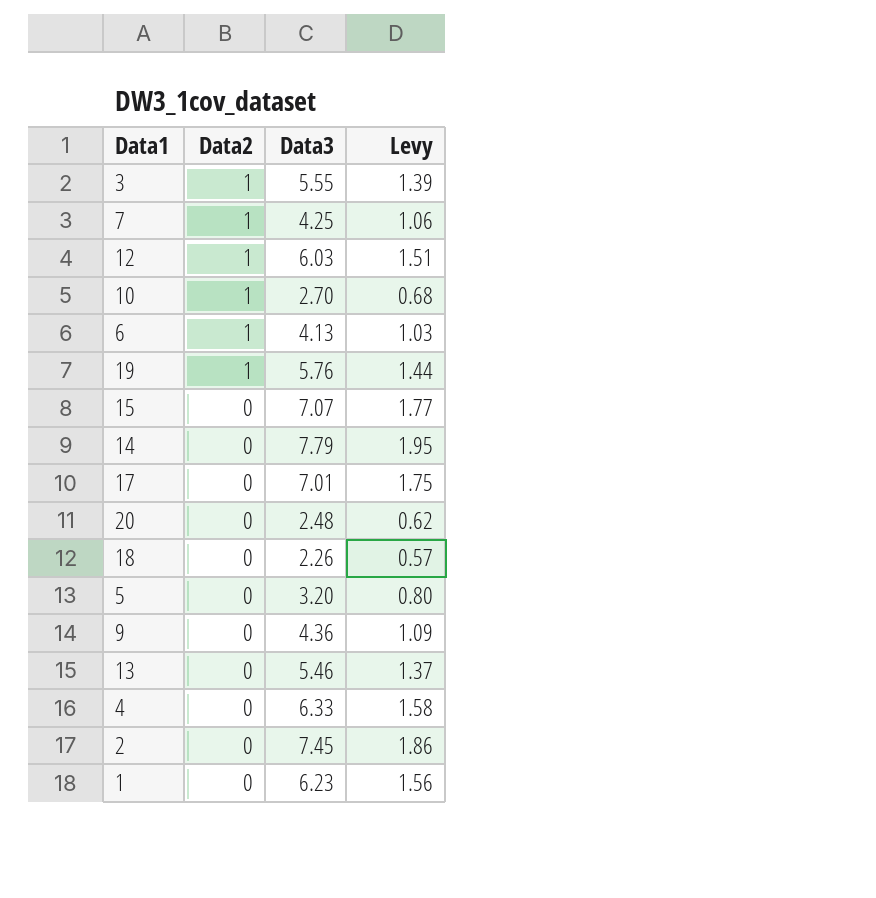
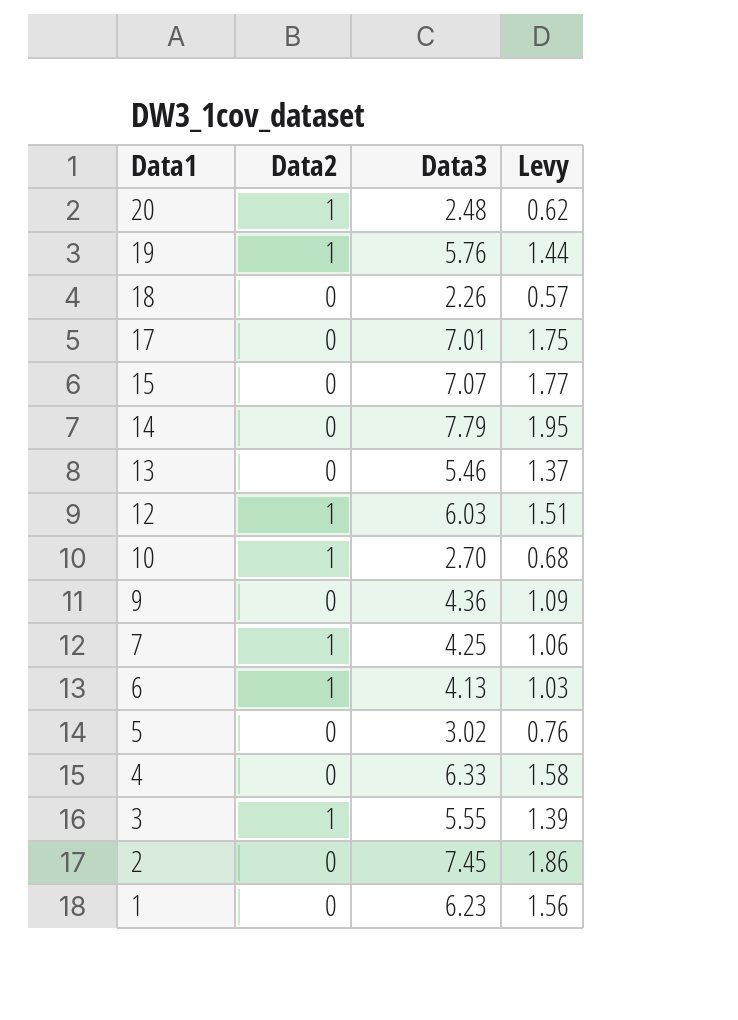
row order: Data2 descending -> Data1 descending
20 | Data2: 0 -> 1
5 | Data3: 3.20 -> 3.02
5 | Levy: 0.80 -> 0.76

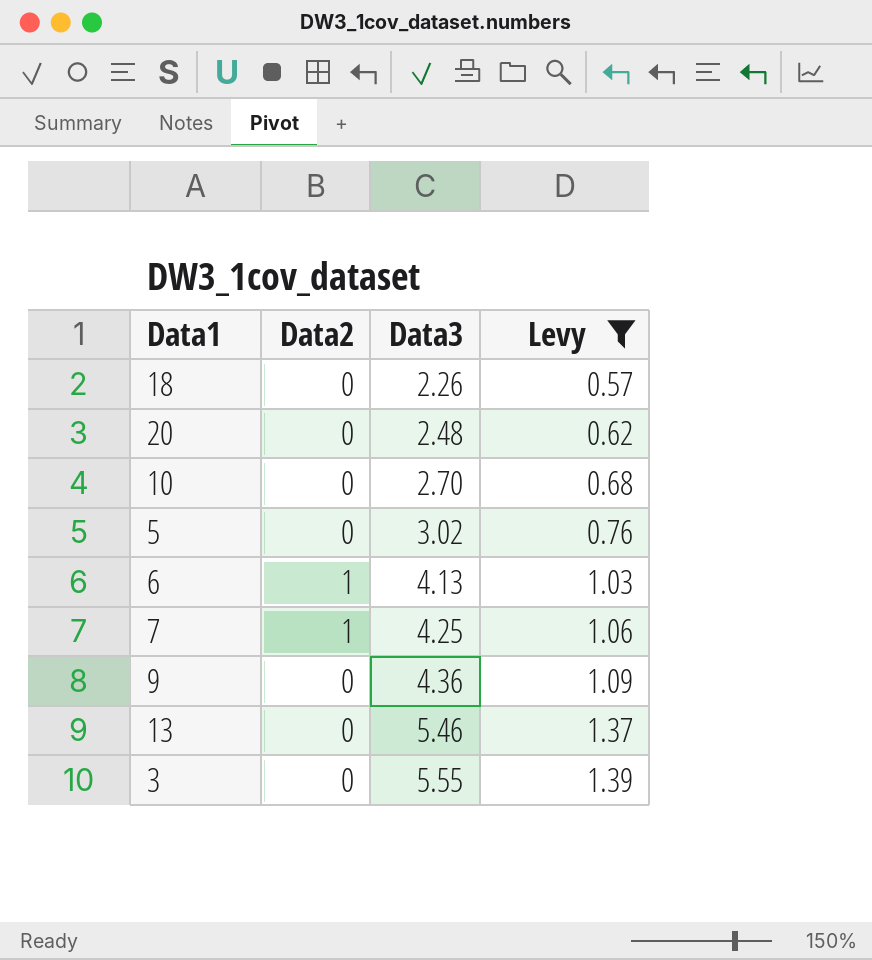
filter: none -> Levy <= 1.39
row order: Data1 descending -> Data3 ascending
20 | Data2: 1 -> 0
10 | Data2: 1 -> 0
3 | Data2: 1 -> 0

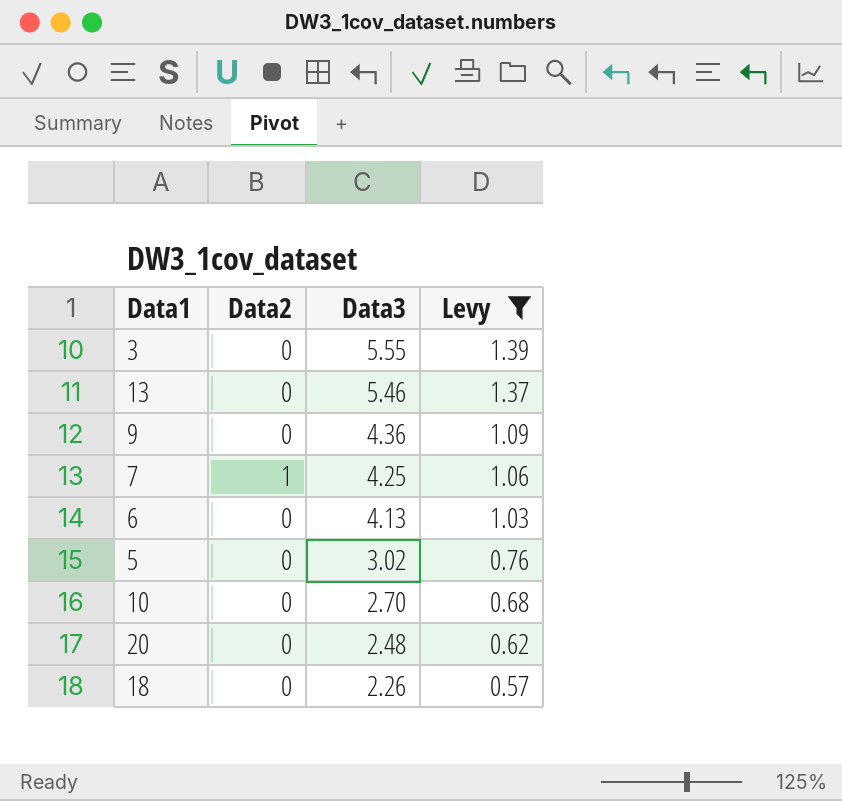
row order: Data3 ascending -> Data3 descending
6 | Data2: 1 -> 0

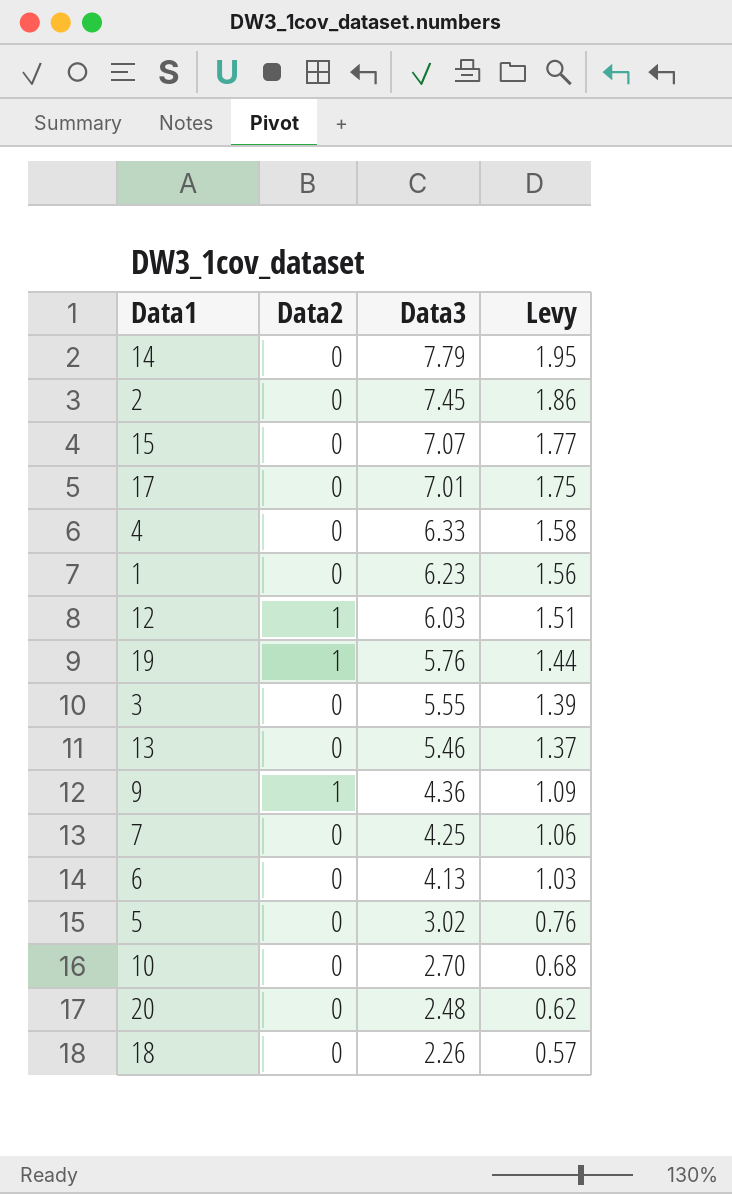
filter: Levy <= 1.39 -> none
9 | Data2: 0 -> 1
7 | Data2: 1 -> 0

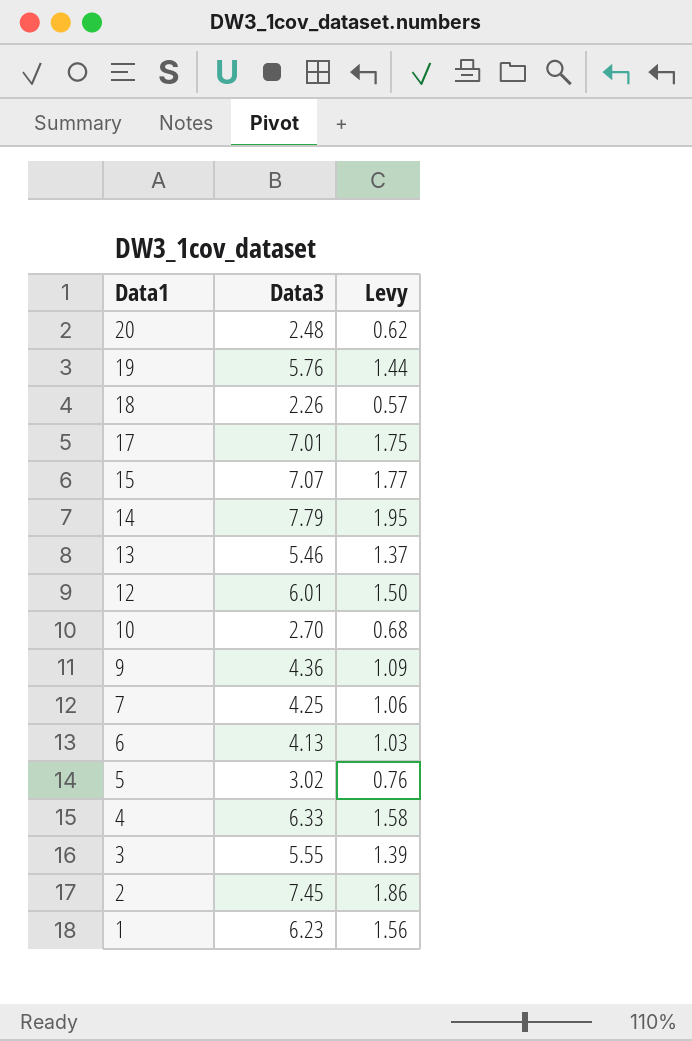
row order: Data3 descending -> Data1 descending
column Data2 | position: 2 -> none
12 | Data3: 6.03 -> 6.01
12 | Levy: 1.51 -> 1.50

